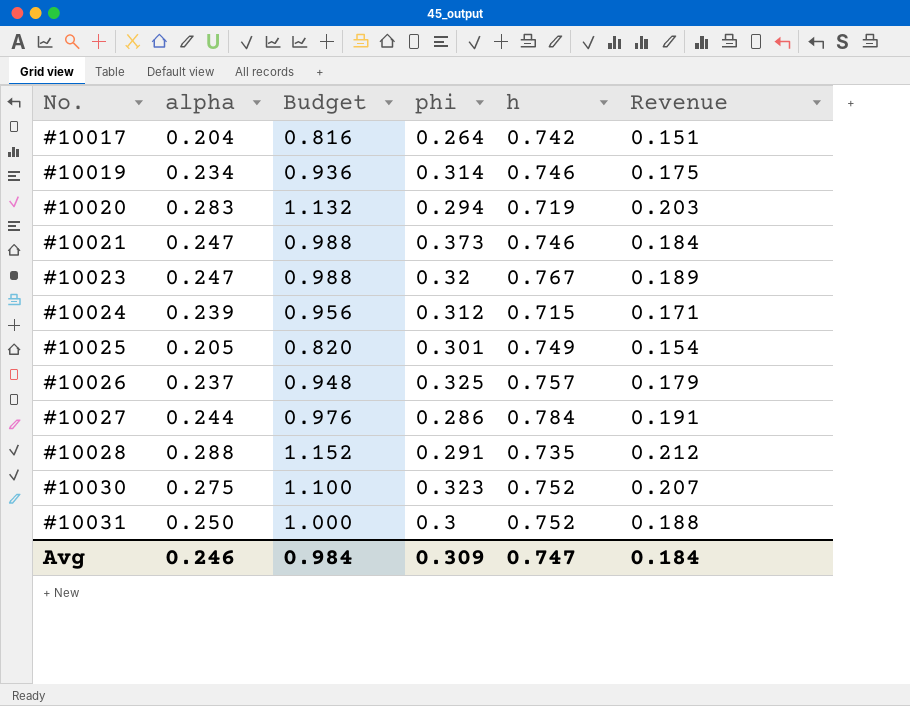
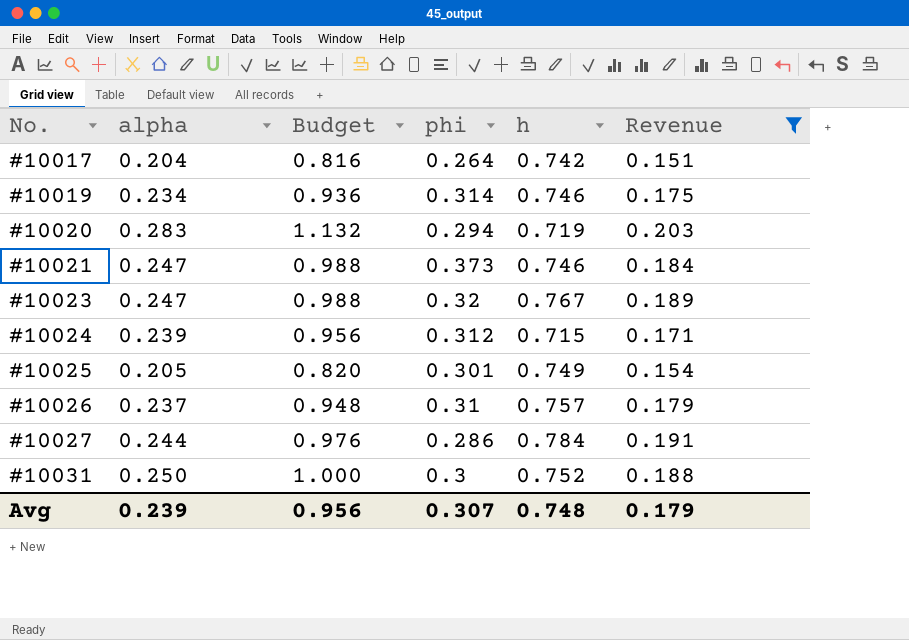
filter: none -> Revenue <= 0.203
#10026 | phi: 0.325 -> 0.31
Avg | alpha: 0.246 -> 0.239
Avg | Budget: 0.984 -> 0.956
Avg | phi: 0.309 -> 0.307
Avg | h: 0.747 -> 0.748
Avg | Revenue: 0.184 -> 0.179

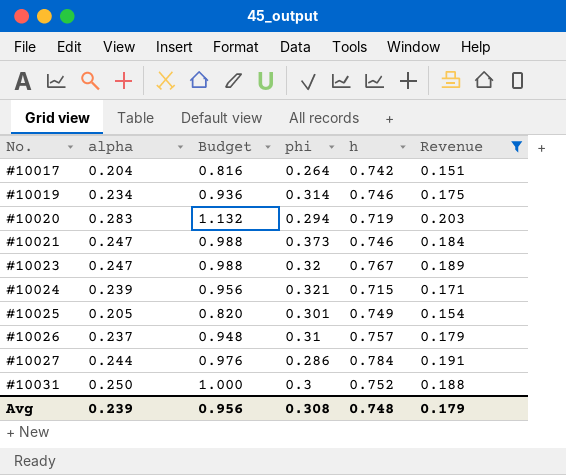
#10024 | phi: 0.312 -> 0.321
Avg | phi: 0.307 -> 0.308

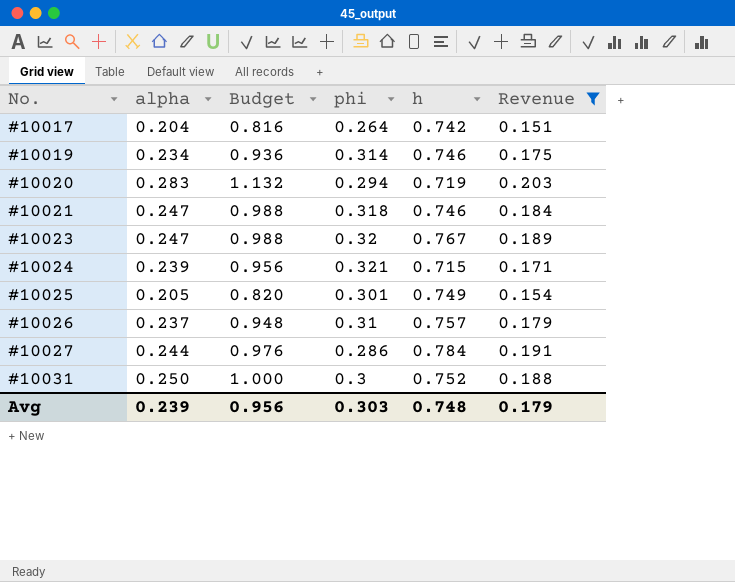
#10021 | phi: 0.373 -> 0.318
Avg | phi: 0.308 -> 0.303

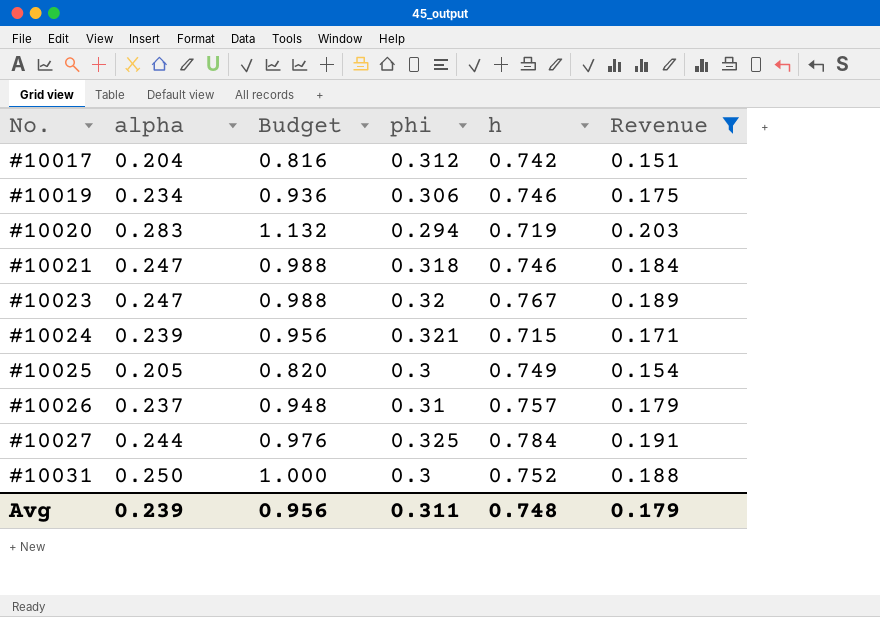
#10017 | phi: 0.264 -> 0.312
#10019 | phi: 0.314 -> 0.306
#10025 | phi: 0.301 -> 0.3
#10027 | phi: 0.286 -> 0.325
Avg | phi: 0.303 -> 0.311

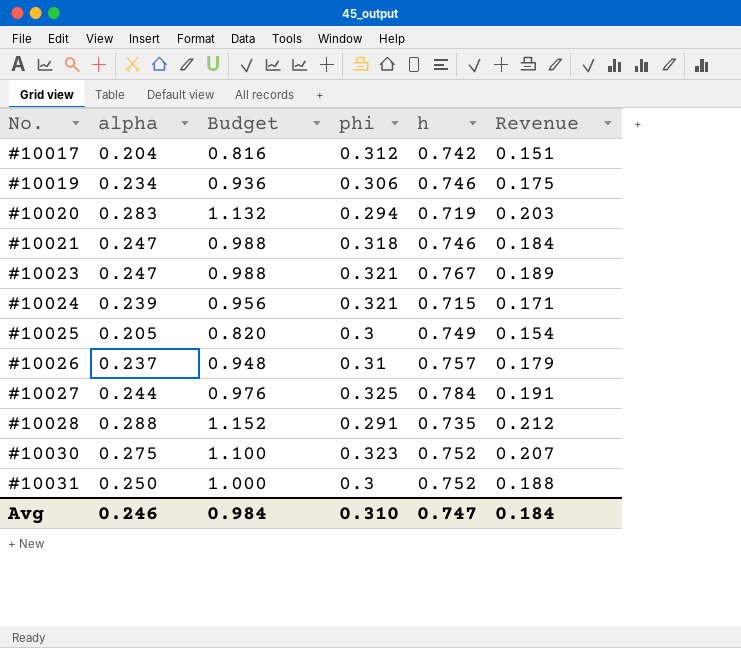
filter: Revenue <= 0.203 -> none
#10023 | phi: 0.32 -> 0.321
Avg | alpha: 0.239 -> 0.246
Avg | Budget: 0.956 -> 0.984
Avg | phi: 0.311 -> 0.310
Avg | h: 0.748 -> 0.747
Avg | Revenue: 0.179 -> 0.184

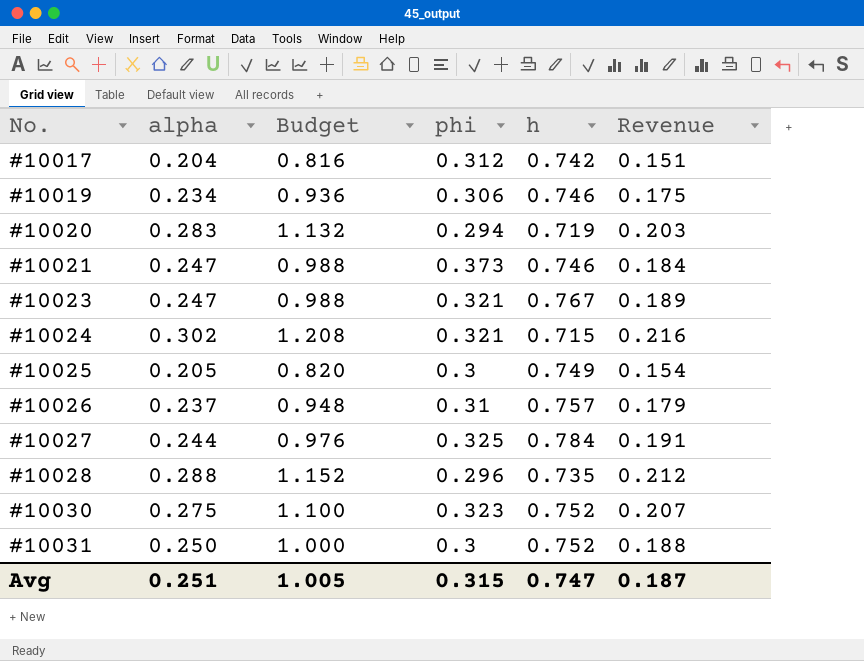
#10021 | phi: 0.318 -> 0.373
#10024 | alpha: 0.239 -> 0.302
#10024 | Budget: 0.956 -> 1.208
#10024 | Revenue: 0.171 -> 0.216
#10028 | phi: 0.291 -> 0.296
Avg | alpha: 0.246 -> 0.251
Avg | Budget: 0.984 -> 1.005
Avg | phi: 0.310 -> 0.315
Avg | Revenue: 0.184 -> 0.187

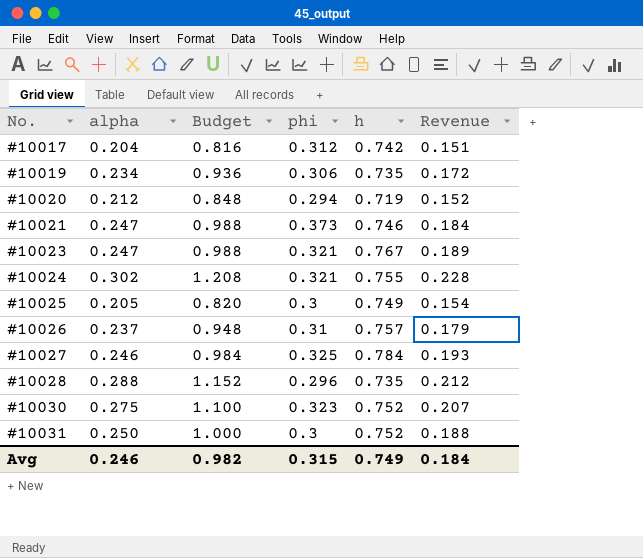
#10019 | h: 0.746 -> 0.735
#10019 | Revenue: 0.175 -> 0.172
#10020 | alpha: 0.283 -> 0.212
#10020 | Budget: 1.132 -> 0.848
#10020 | Revenue: 0.203 -> 0.152
#10024 | h: 0.715 -> 0.755
#10024 | Revenue: 0.216 -> 0.228
#10027 | alpha: 0.244 -> 0.246
#10027 | Budget: 0.976 -> 0.984
#10027 | Revenue: 0.191 -> 0.193
Avg | alpha: 0.251 -> 0.246
Avg | Budget: 1.005 -> 0.982
Avg | h: 0.747 -> 0.749
Avg | Revenue: 0.187 -> 0.184

